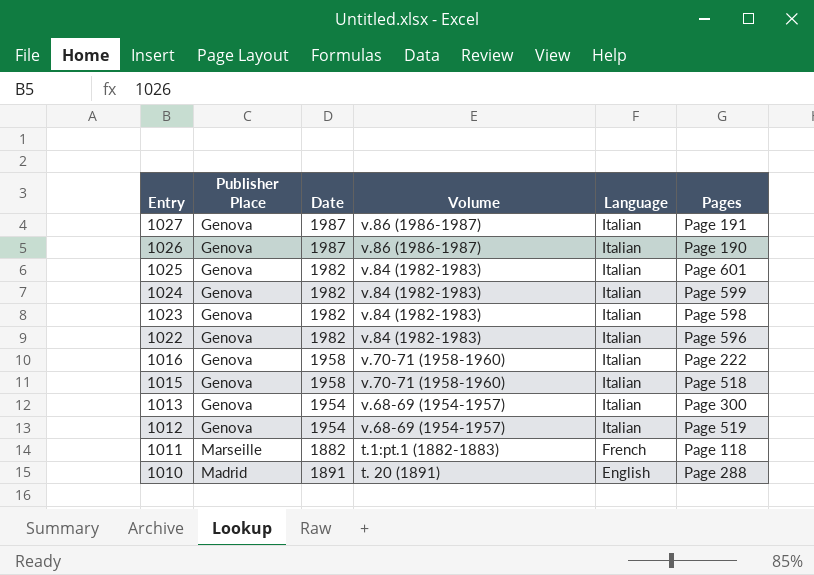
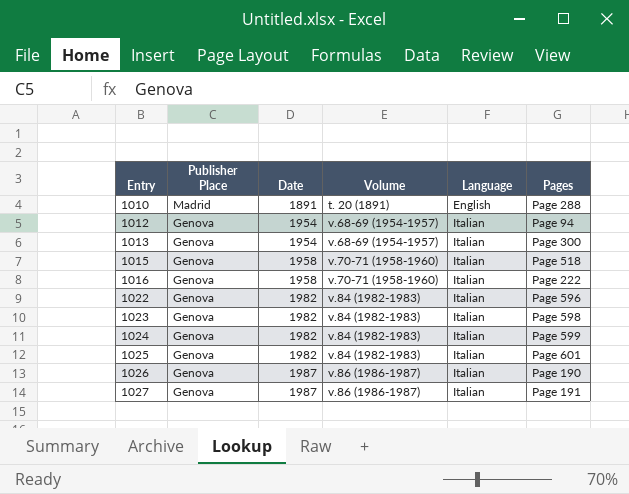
row order: Entry descending -> Entry ascending
row 1011: Marseille | 1882 | t.1:pt.1 (1882-1883) | French | Page 118 -> none
1012 | Pages: Page 519 -> Page 94

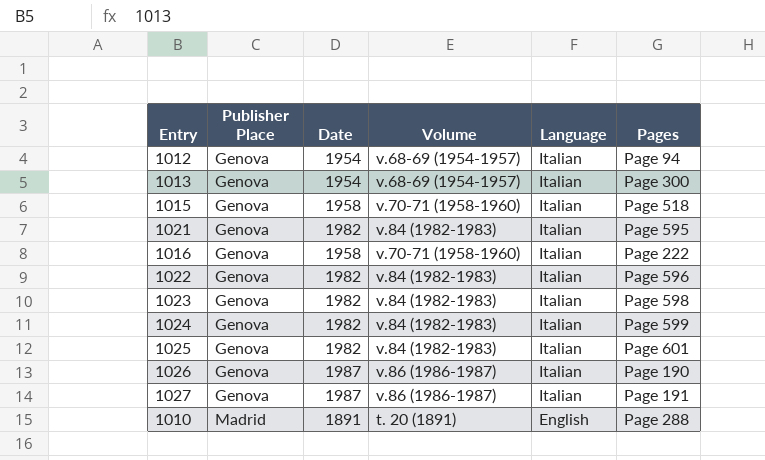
row order: Entry ascending -> Publisher Place ascending
row 1021: none -> Genova | 1982 | v.84 (1982-1983) | Italian | Page 595

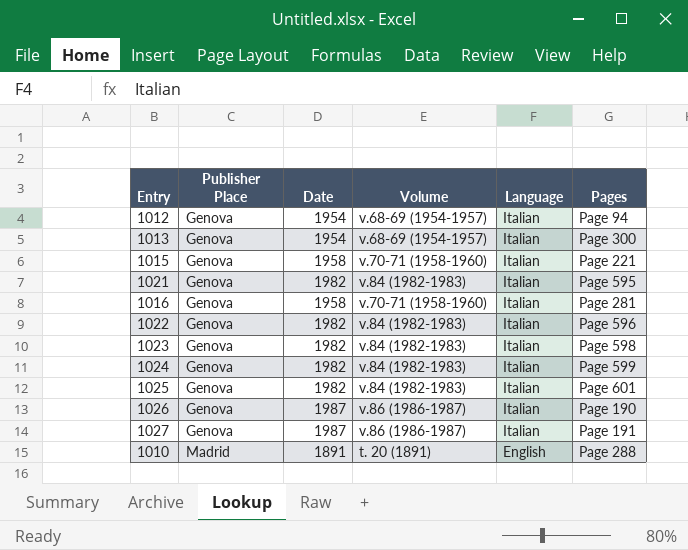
1015 | Pages: Page 518 -> Page 221
1016 | Pages: Page 222 -> Page 281

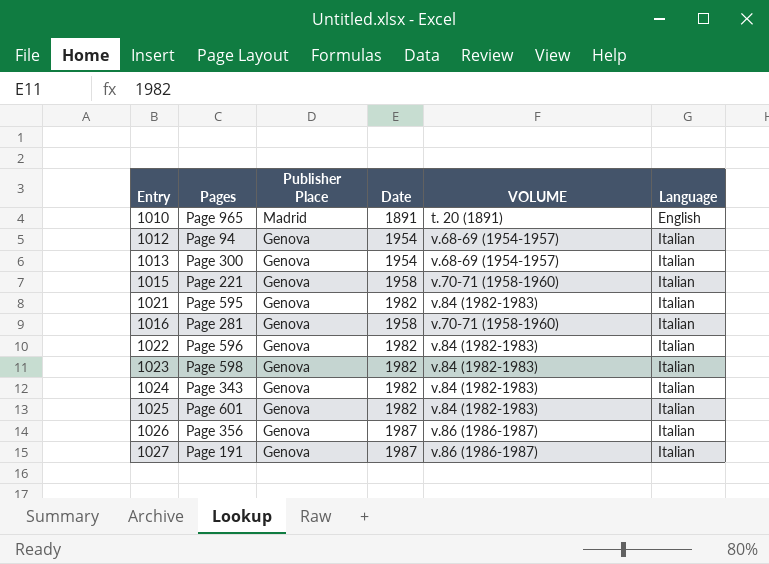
row order: Publisher Place ascending -> Publisher Place descending
column Pages | position: 6 -> 2
column name: Volume -> VOLUME
1010 | Pages: Page 288 -> Page 965
1024 | Pages: Page 599 -> Page 343
1026 | Pages: Page 190 -> Page 356

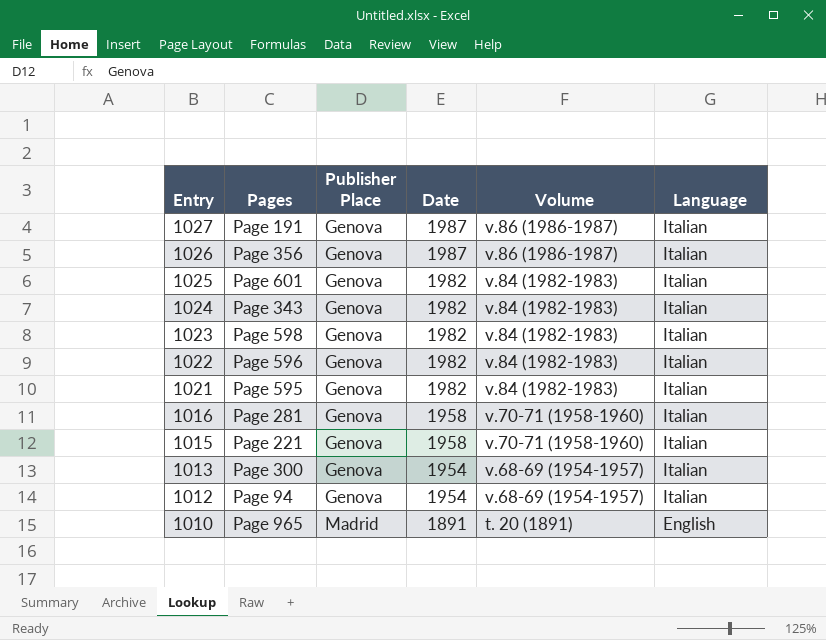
row order: Publisher Place descending -> Entry descending
column name: VOLUME -> Volume

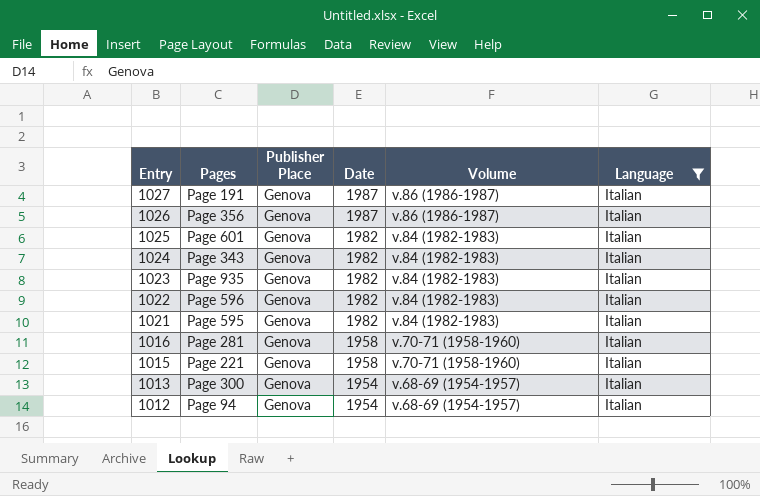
filter: none -> Language = Italian
1023 | Pages: Page 598 -> Page 935

